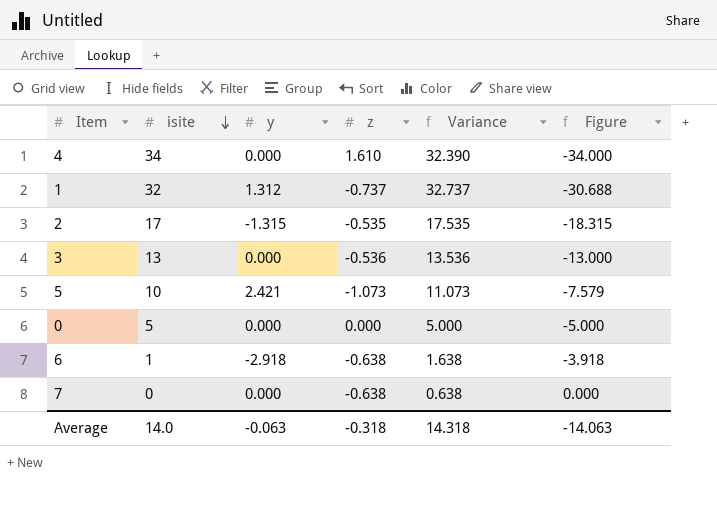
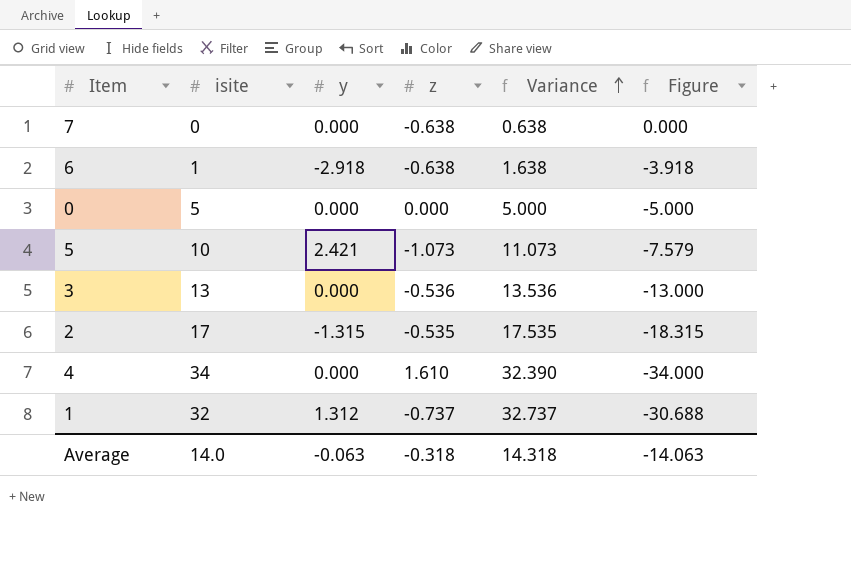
row order: isite descending -> Variance ascending

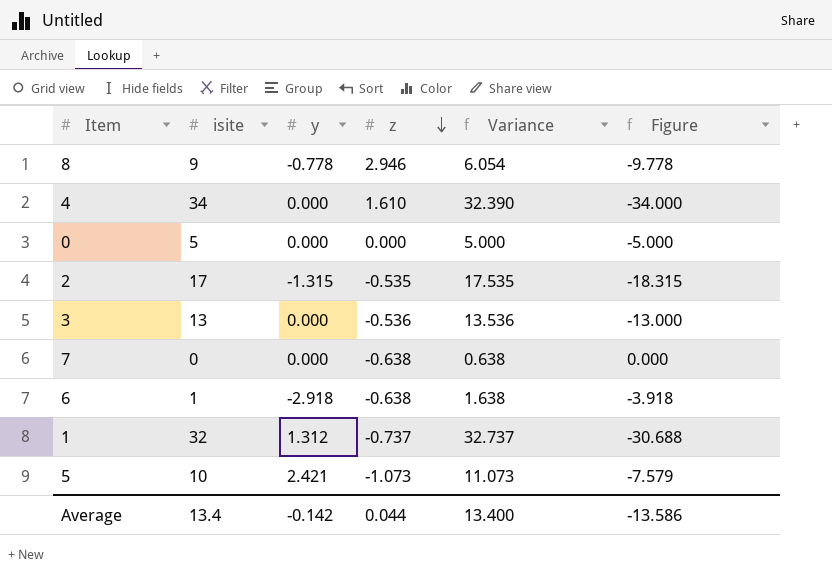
row order: Variance ascending -> z descending
row 8: none -> 9 | -0.778 | 2.946 | 6.054 | -9.778
Average | isite: 14.0 -> 13.4
Average | y: -0.063 -> -0.142
Average | z: -0.318 -> 0.044
Average | Variance: 14.318 -> 13.400
Average | Figure: -14.063 -> -13.586

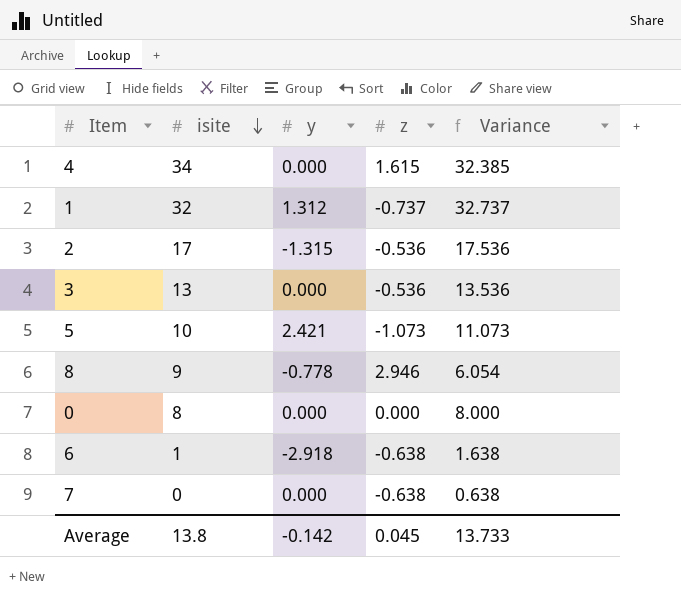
row order: z descending -> isite descending
column Figure | formula: [y] - [isite] -> none
4 | z: 1.610 -> 1.615
4 | Variance: 32.390 -> 32.385
2 | z: -0.535 -> -0.536
2 | Variance: 17.535 -> 17.536
0 | isite: 5 -> 8
0 | Variance: 5.000 -> 8.000
Average | isite: 13.4 -> 13.8
Average | z: 0.044 -> 0.045
Average | Variance: 13.400 -> 13.733

